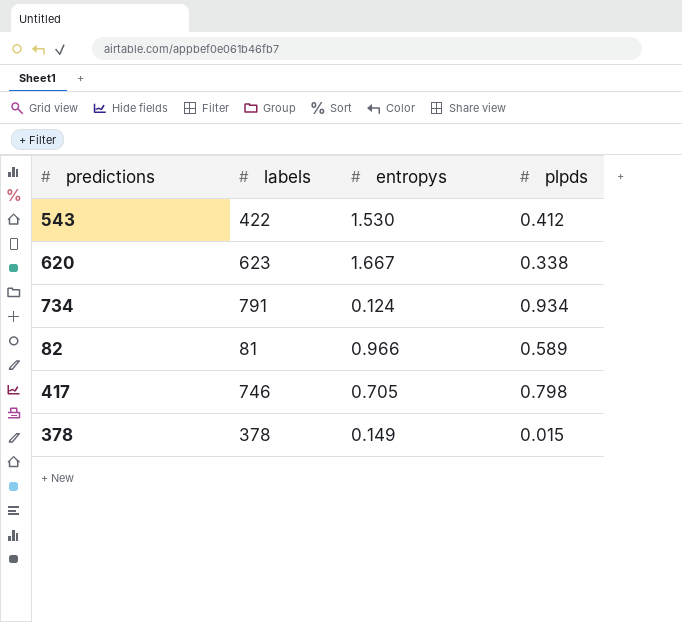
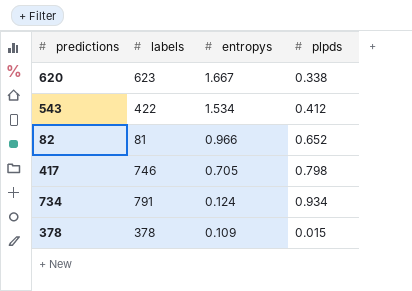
row order: none -> entropys descending
543 | entropys: 1.530 -> 1.534
82 | plpds: 0.589 -> 0.652
378 | entropys: 0.149 -> 0.109

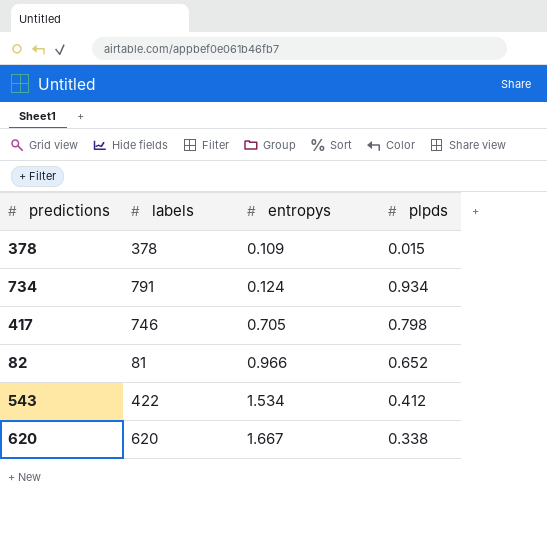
row order: entropys descending -> entropys ascending
620 | labels: 623 -> 620

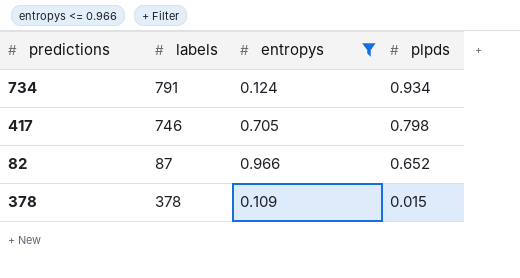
filter: none -> entropys <= 0.966
row order: entropys ascending -> plpds descending
82 | labels: 81 -> 87

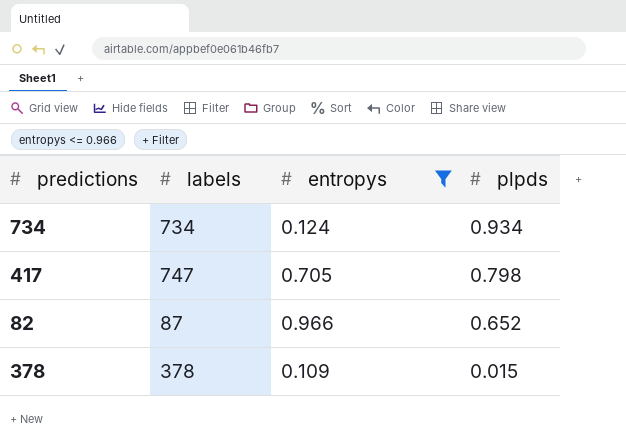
734 | labels: 791 -> 734
417 | labels: 746 -> 747

